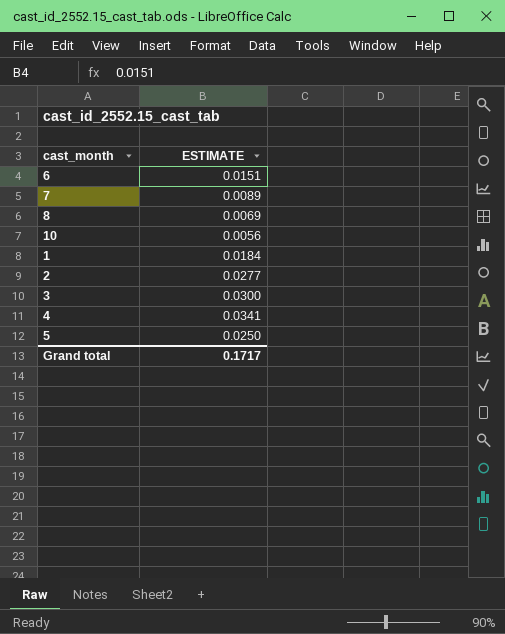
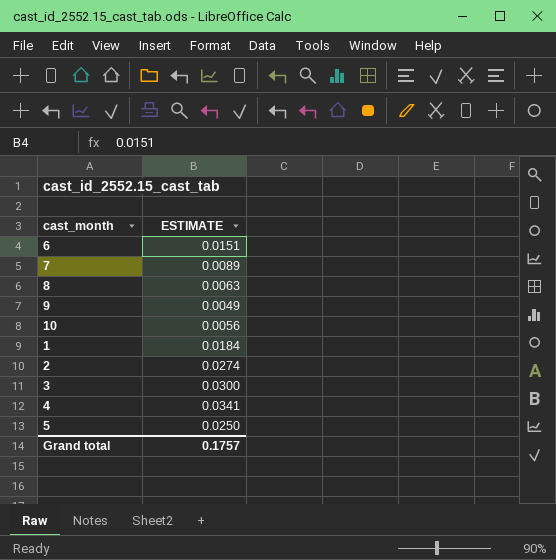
8 | ESTIMATE: 0.0069 -> 0.0063
row 9: none -> 0.0049
2 | ESTIMATE: 0.0277 -> 0.0274
Grand total | ESTIMATE: 0.1717 -> 0.1757

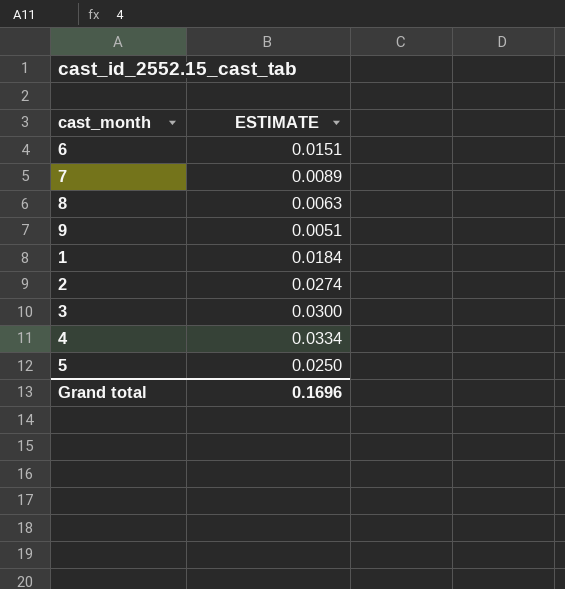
row 10: 0.0056 -> none
9 | ESTIMATE: 0.0049 -> 0.0051
4 | ESTIMATE: 0.0341 -> 0.0334
Grand total | ESTIMATE: 0.1757 -> 0.1696

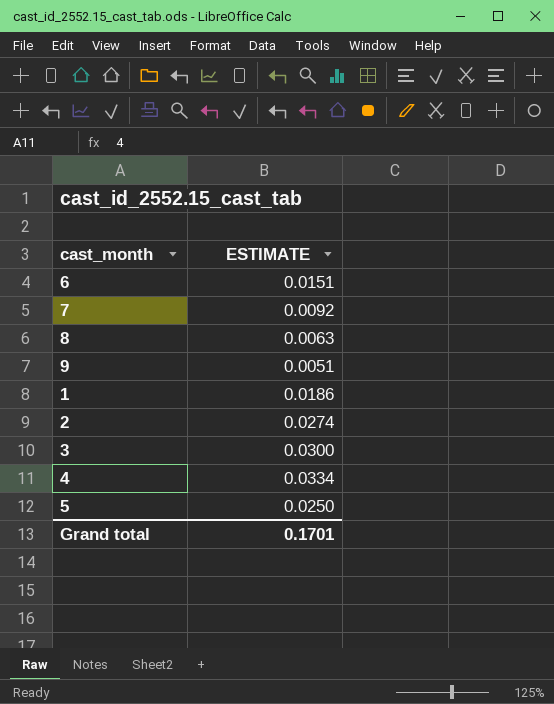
7 | ESTIMATE: 0.0089 -> 0.0092
1 | ESTIMATE: 0.0184 -> 0.0186
Grand total | ESTIMATE: 0.1696 -> 0.1701

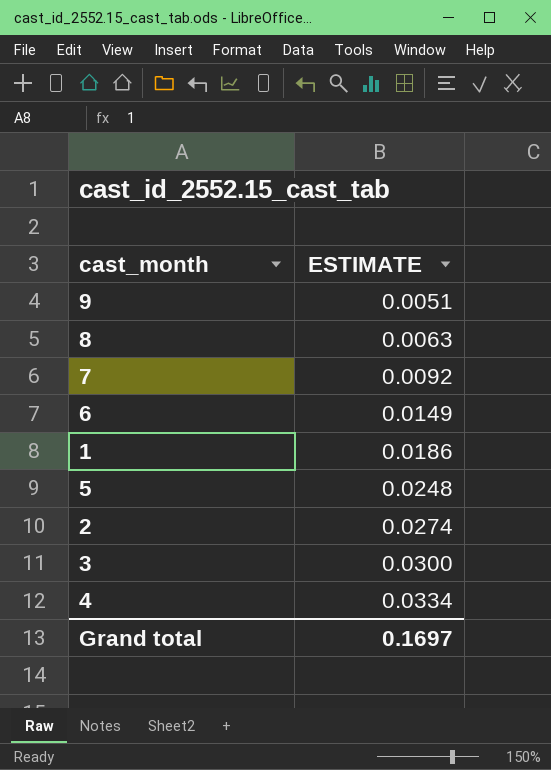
row order: none -> ESTIMATE ascending
6 | ESTIMATE: 0.0151 -> 0.0149
5 | ESTIMATE: 0.0250 -> 0.0248
Grand total | ESTIMATE: 0.1701 -> 0.1697

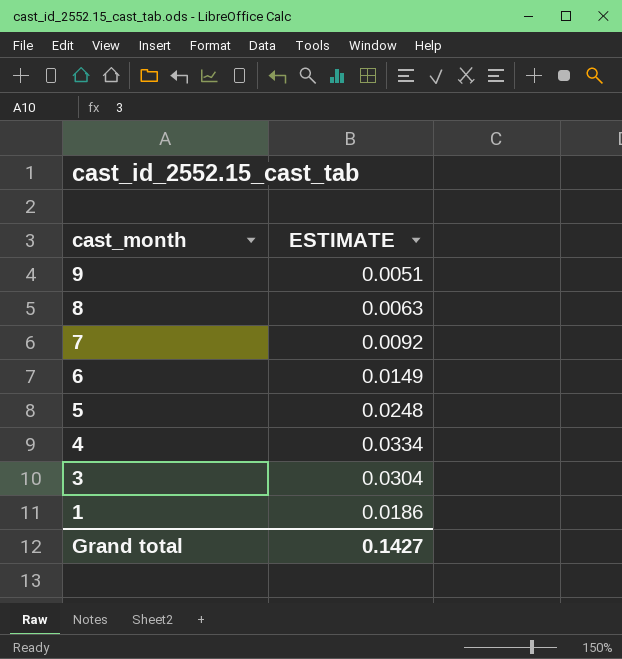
row order: ESTIMATE ascending -> cast_month descending
row 2: 0.0274 -> none
3 | ESTIMATE: 0.0300 -> 0.0304
Grand total | ESTIMATE: 0.1697 -> 0.1427

